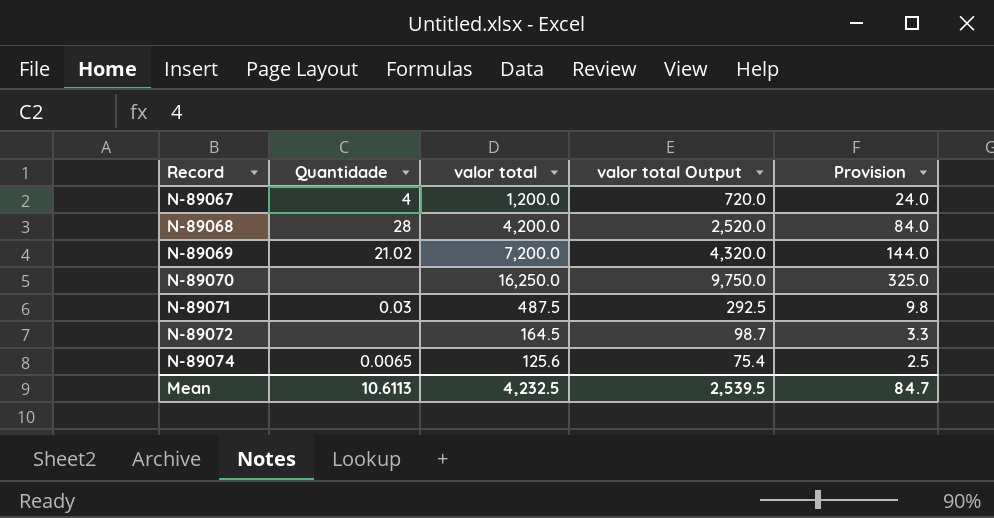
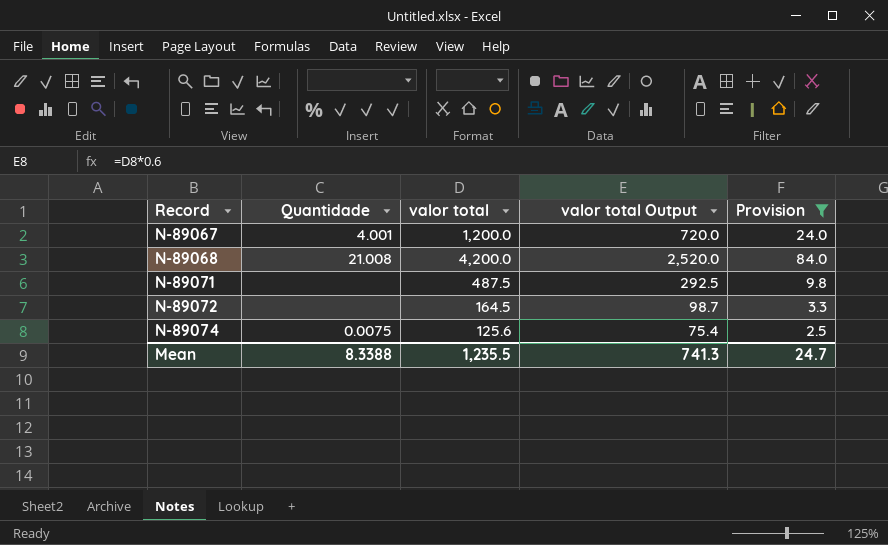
filter: none -> Provision <= 84.0
N-89067 | Quantidade: 4 -> 4.001
N-89068 | Quantidade: 28 -> 21.008
N-89071 | Quantidade: 0.03 -> none
N-89074 | Quantidade: 0.0065 -> 0.0075
Mean | Quantidade: 10.6113 -> 8.3388
Mean | valor total: 4,232.5 -> 1,235.5
Mean | valor total Output: 2,539.5 -> 741.3
Mean | Provision: 84.7 -> 24.7

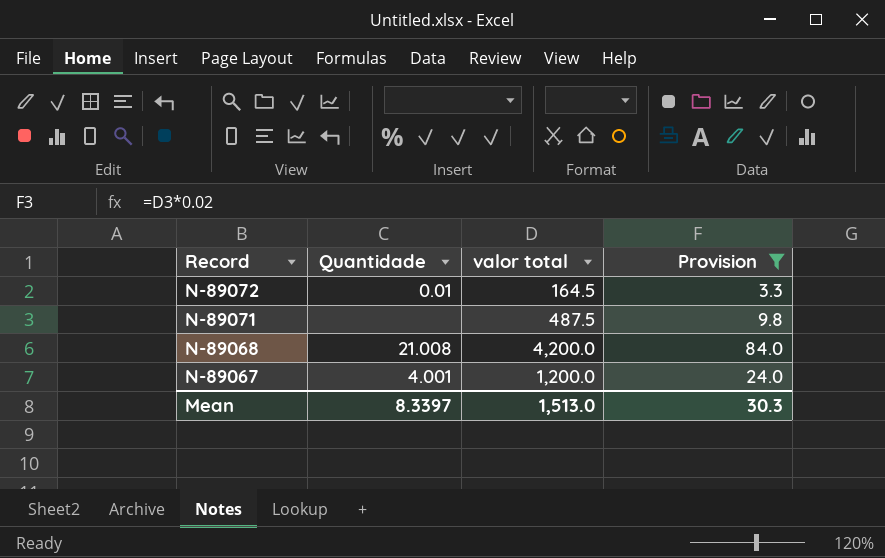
row order: Record ascending -> Record descending
column valor total Output | formula: [valor total] * 0.6 -> none
row N-89074: 0.0075 | 125.6 | 75.4 | 2.5 -> none
N-89072 | Quantidade: none -> 0.01
Mean | Quantidade: 8.3388 -> 8.3397
Mean | valor total: 1,235.5 -> 1,513.0
Mean | Provision: 24.7 -> 30.3

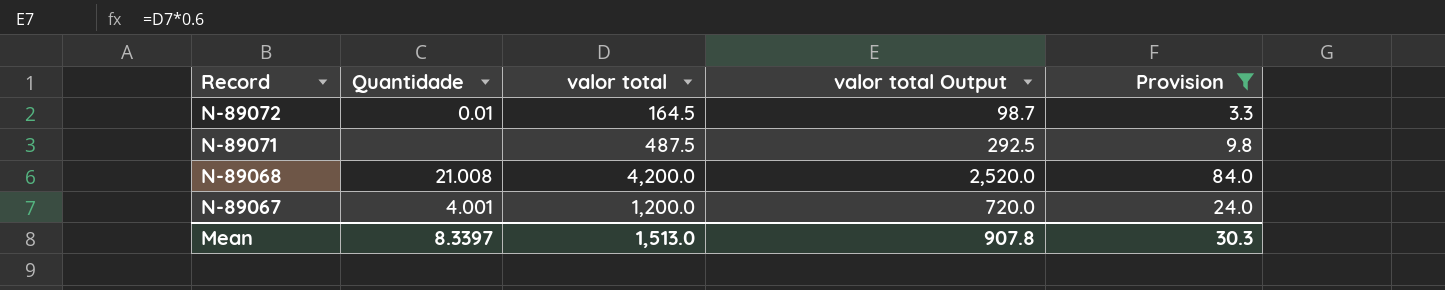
column valor total Output | formula: none -> [valor total] * 0.6

